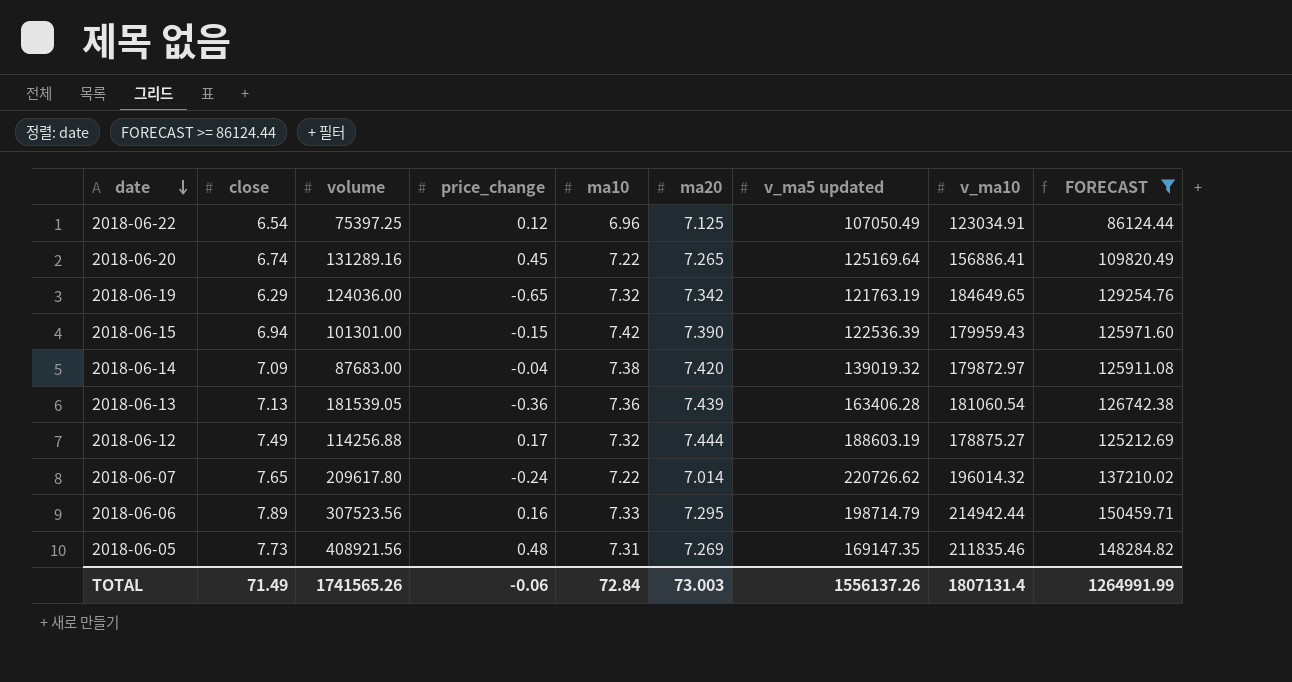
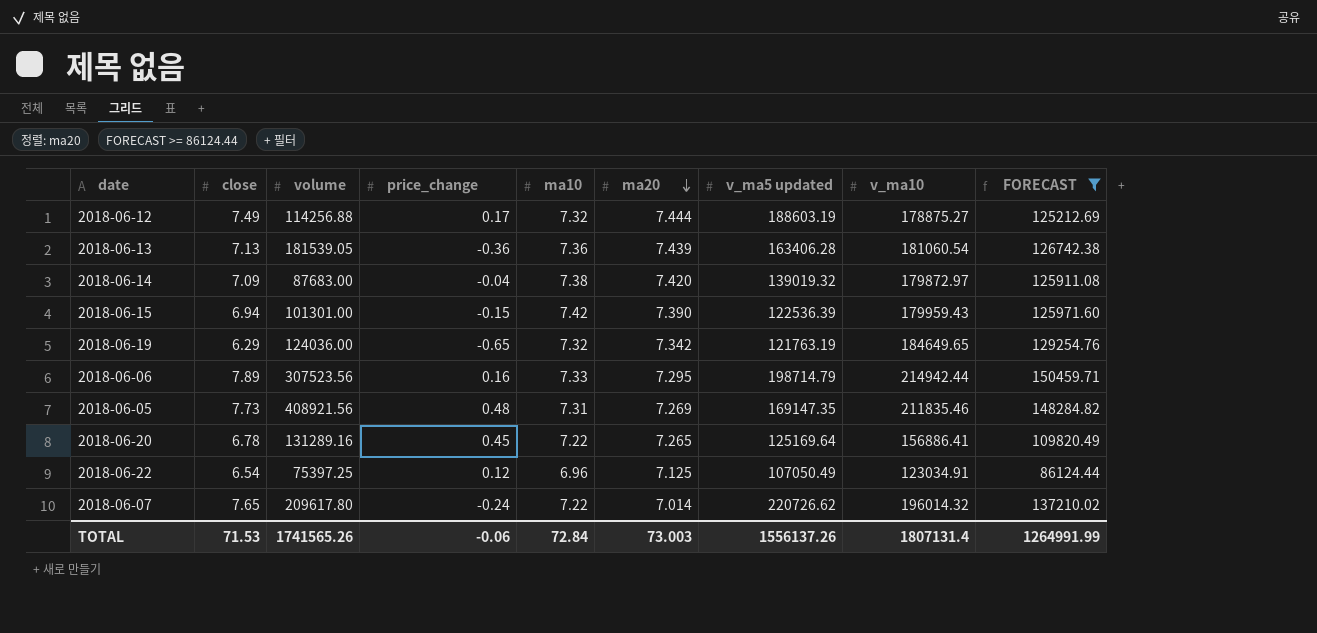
row order: date descending -> ma20 descending
2018-06-20 | close: 6.74 -> 6.78
TOTAL | close: 71.49 -> 71.53

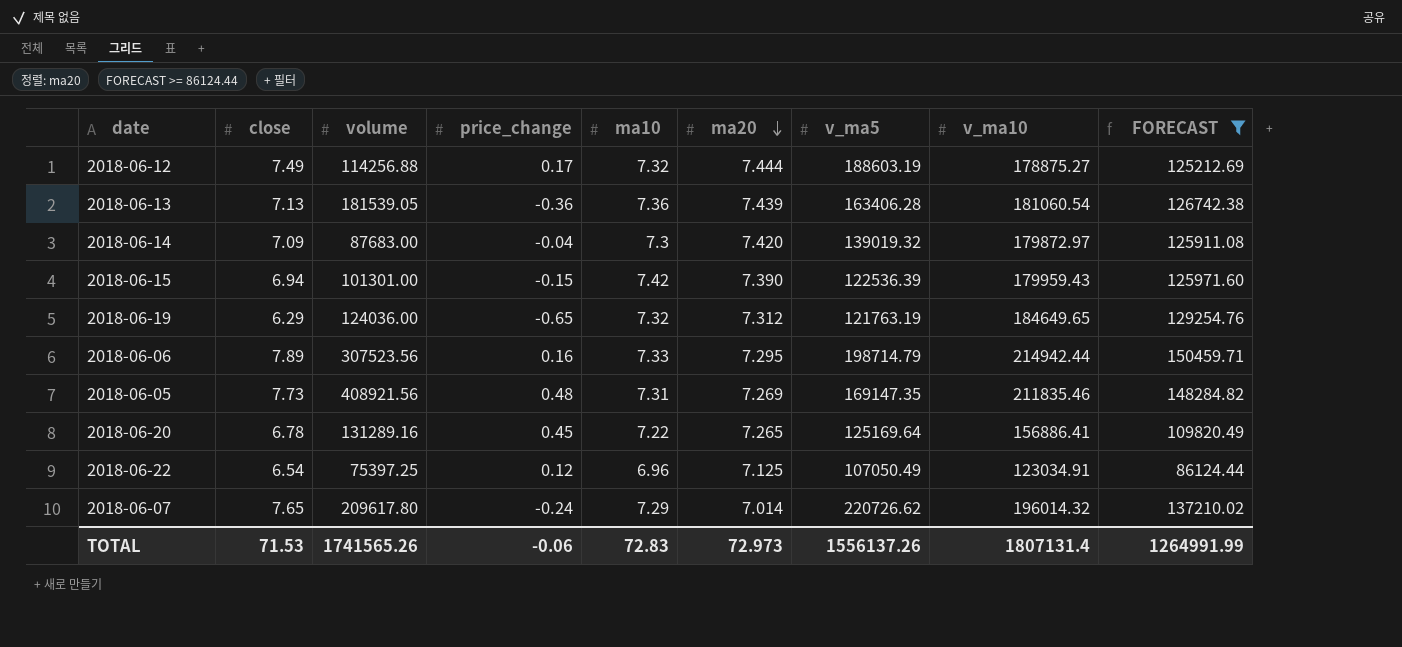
column name: v_ma5 updated -> v_ma5
2018-06-14 | ma10: 7.38 -> 7.3
2018-06-19 | ma20: 7.342 -> 7.312
2018-06-07 | ma10: 7.22 -> 7.29
TOTAL | ma10: 72.84 -> 72.83
TOTAL | ma20: 73.003 -> 72.973

